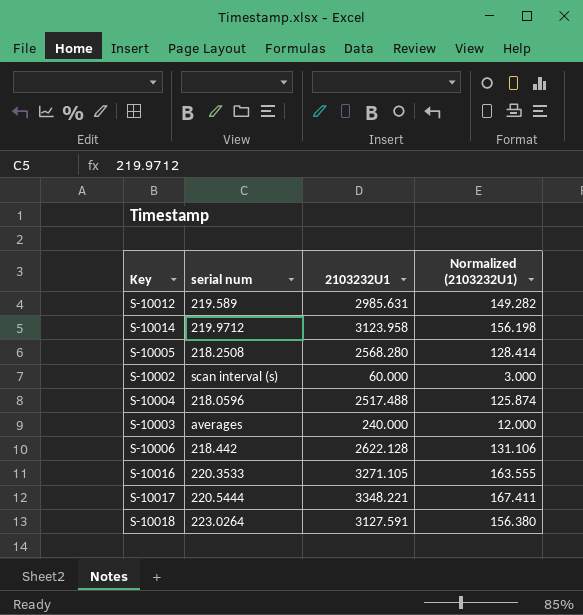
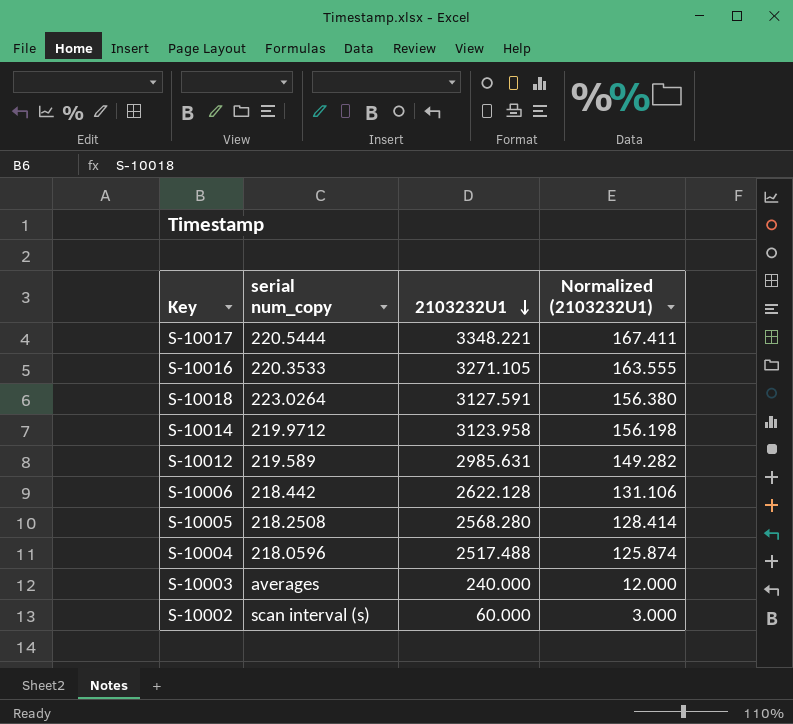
row order: none -> 2103232U1 descending
column name: serial num -> serial num_copy

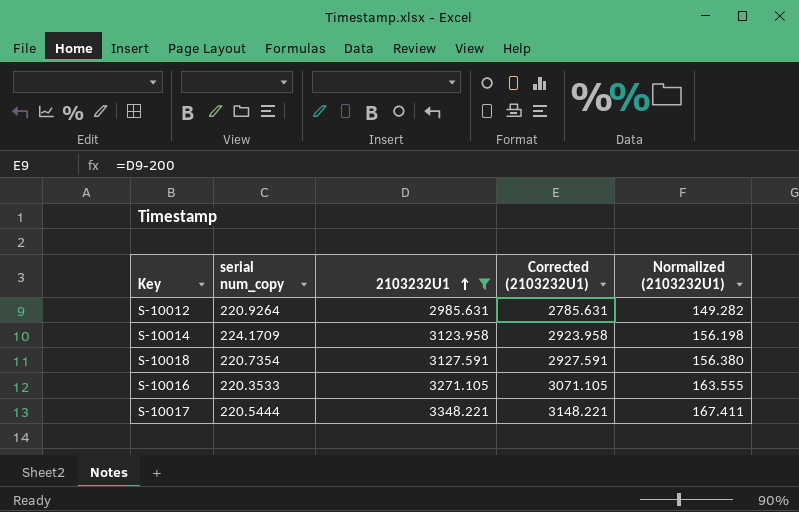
filter: none -> 2103232U1 >= 2985.631
row order: 2103232U1 descending -> 2103232U1 ascending
column Corrected (2103232U1) | formula: none -> [2103232U1] - 200
S-10012 | serial num_copy: 219.589 -> 220.9264
S-10014 | serial num_copy: 219.9712 -> 224.1709
S-10018 | serial num_copy: 223.0264 -> 220.7354

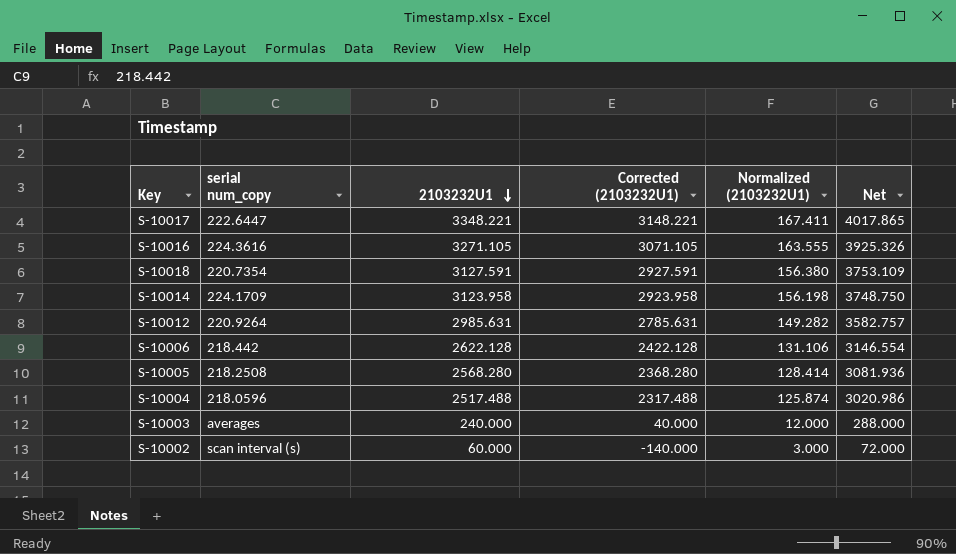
filter: 2103232U1 >= 2985.631 -> none
row order: 2103232U1 ascending -> 2103232U1 descending
column Net | formula: none -> [2103232U1] * 1.2
S-10017 | serial num_copy: 220.5444 -> 222.6447
S-10016 | serial num_copy: 220.3533 -> 224.3616

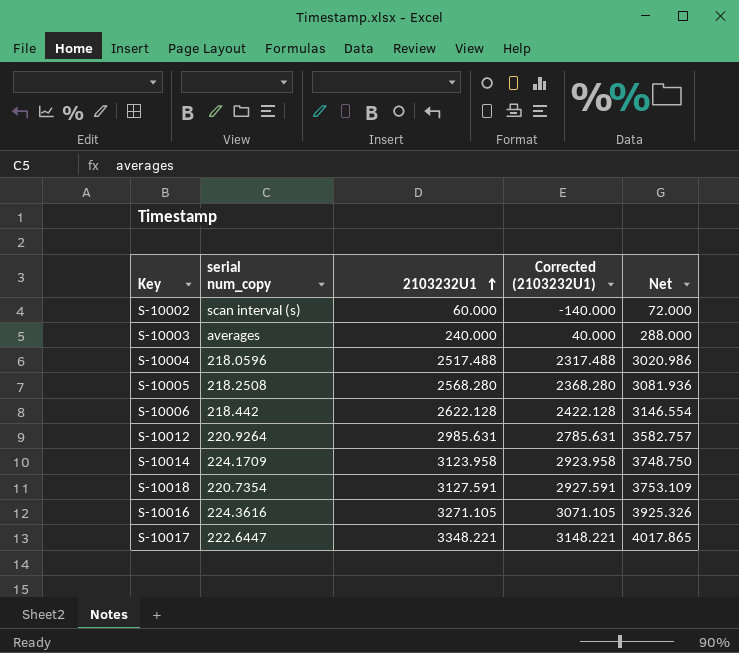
row order: 2103232U1 descending -> 2103232U1 ascending
column Normalized (2103232U1) | formula: [2103232U1] * 0.05 -> none

